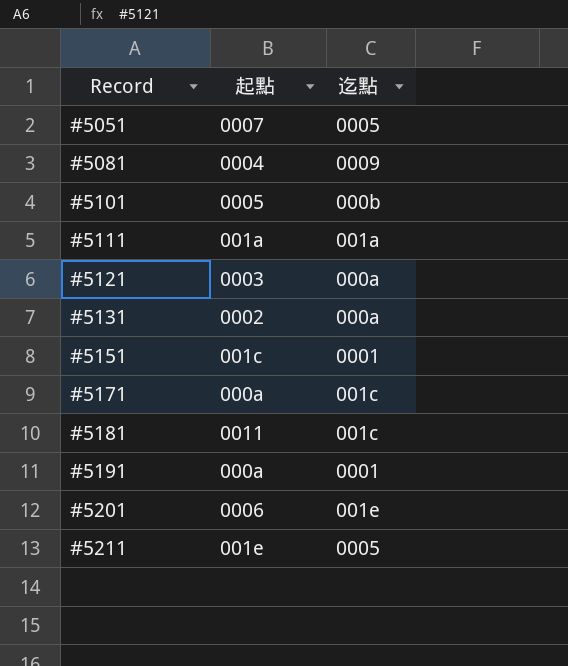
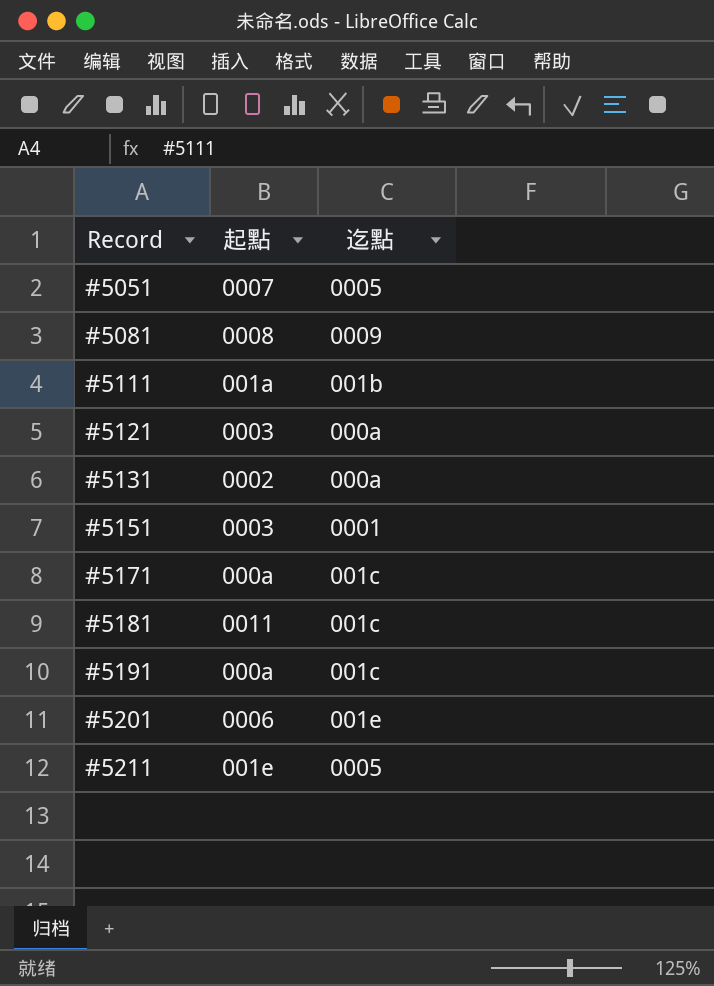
row #5101: 0005 | 000b -> none
#5081 | 起點: 0004 -> 0008
#5111 | 迄點: 001a -> 001b
#5151 | 起點: 001c -> 0003
#5191 | 迄點: 0001 -> 001c

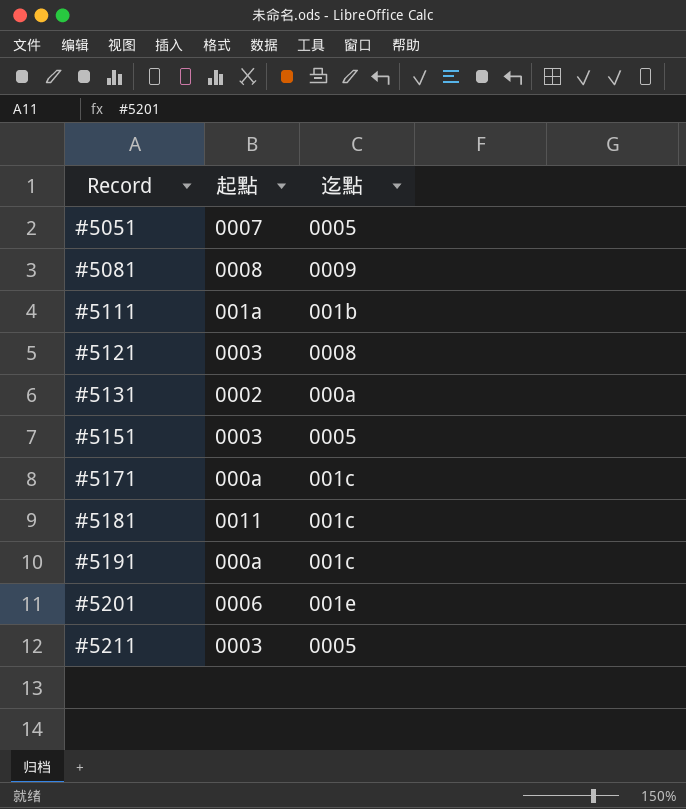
#5121 | 迄點: 000a -> 0008
#5151 | 迄點: 0001 -> 0005
#5211 | 起點: 001e -> 0003

